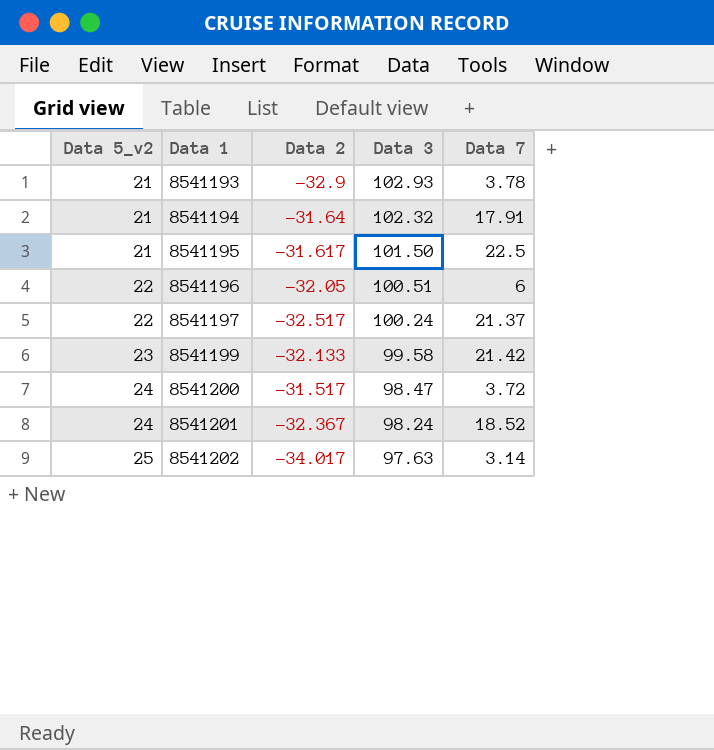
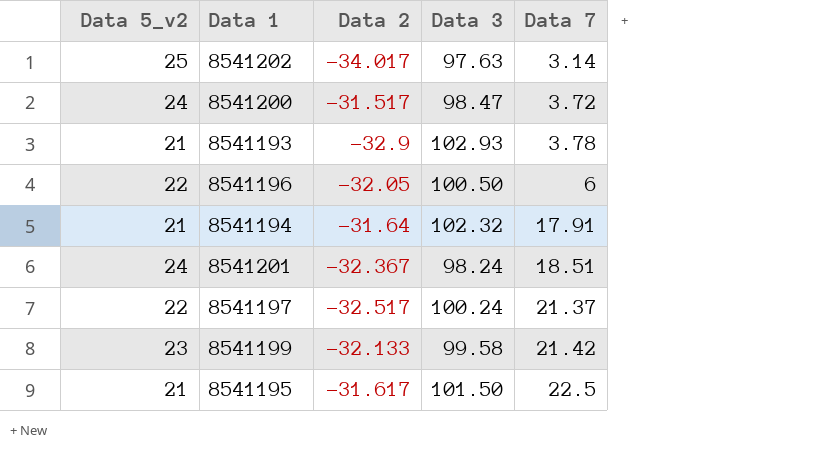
row order: Data 5_v2 ascending -> Data 7 ascending
8541196 | Data 3: 100.51 -> 100.50
8541201 | Data 7: 18.52 -> 18.51

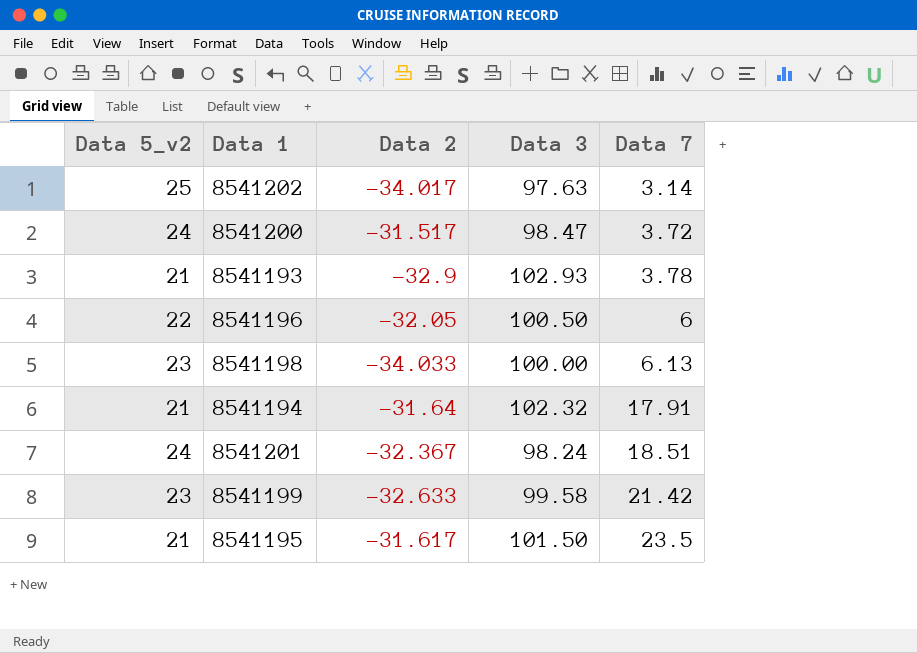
row 8541197: 22 | -32.517 | 100.24 | 21.37 -> none
row 8541198: none -> 23 | -34.033 | 100.00 | 6.13
8541199 | Data 2: -32.133 -> -32.633
8541195 | Data 7: 22.5 -> 23.5

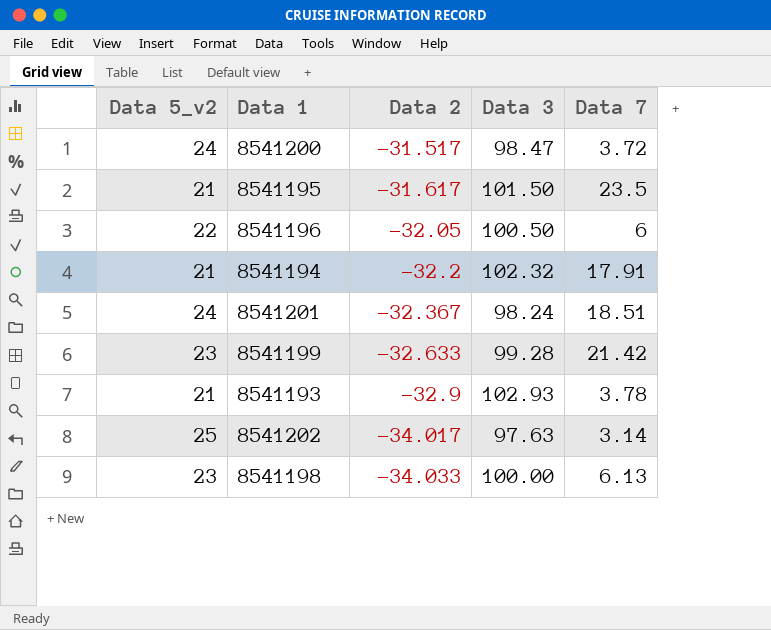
row order: Data 7 ascending -> Data 2 descending
8541194 | Data 2: -31.64 -> -32.2
8541199 | Data 3: 99.58 -> 99.28

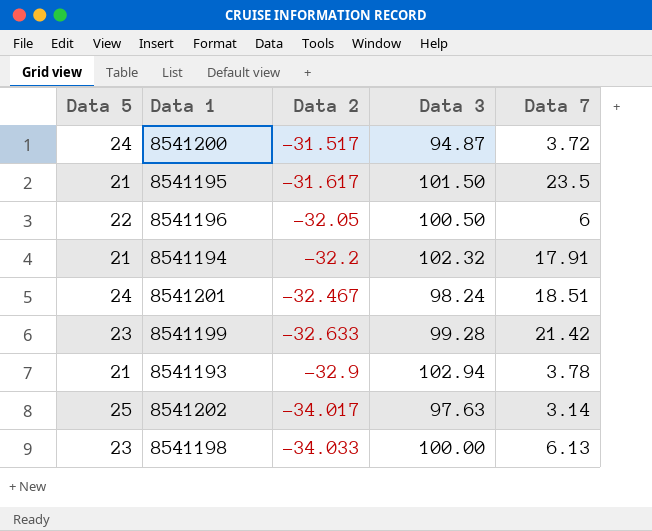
column name: Data 5_v2 -> Data 5
8541200 | Data 3: 98.47 -> 94.87
8541201 | Data 2: -32.367 -> -32.467
8541193 | Data 3: 102.93 -> 102.94

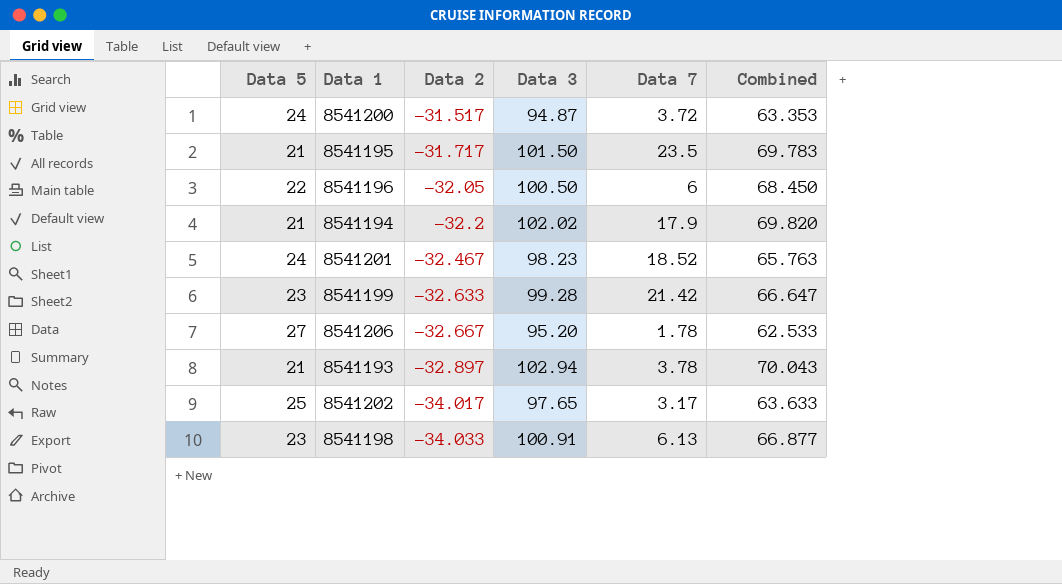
column Combined | formula: none -> [Data 2] + [Data 3]
8541195 | Data 2: -31.617 -> -31.717
8541194 | Data 3: 102.32 -> 102.02
8541194 | Data 7: 17.91 -> 17.9
8541201 | Data 3: 98.24 -> 98.23
8541201 | Data 7: 18.51 -> 18.52
row 8541206: none -> 27 | -32.667 | 95.20 | 1.78 | 62.533
8541193 | Data 2: -32.9 -> -32.897
8541202 | Data 3: 97.63 -> 97.65
8541202 | Data 7: 3.14 -> 3.17
8541198 | Data 3: 100.00 -> 100.91

